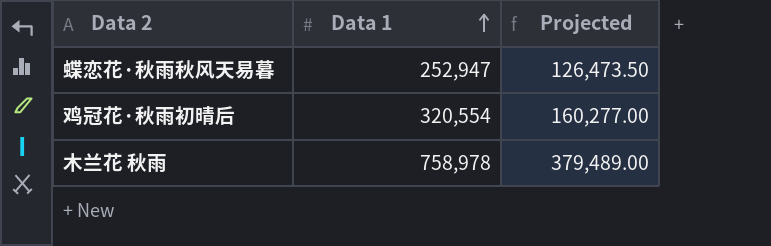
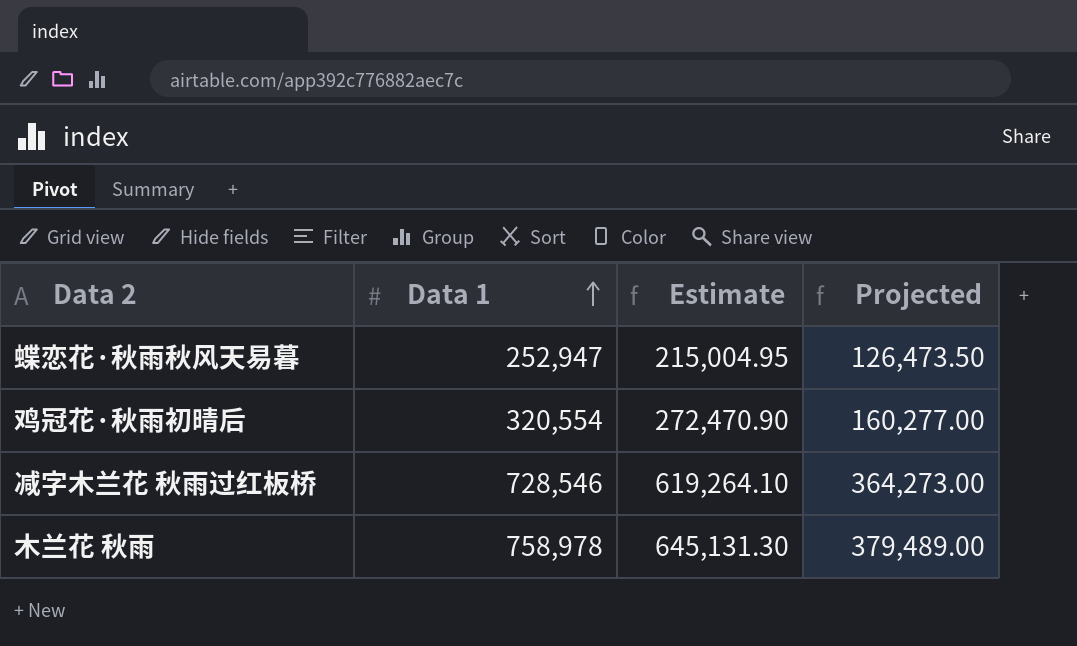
column Estimate | formula: none -> [Data 1] * 0.85
row 减字木兰花 秋雨过红板桥: none -> 728,546 | 619,264.10 | 364,273.00

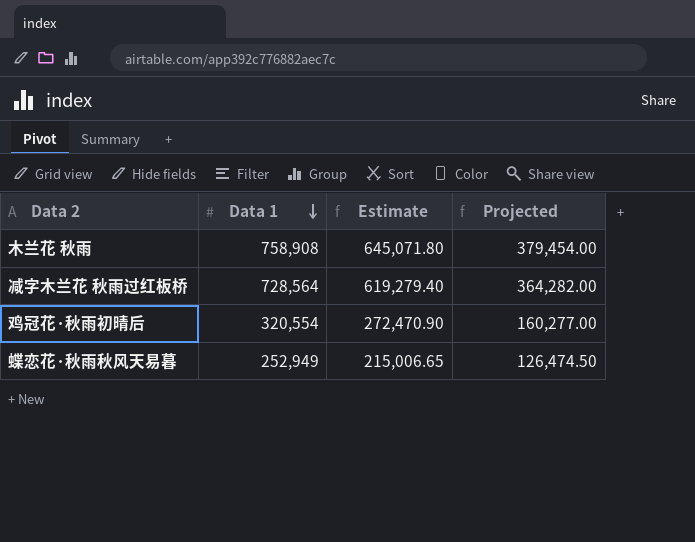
row order: Data 1 ascending -> Data 1 descending
木兰花 秋雨 | Data 1: 758,978 -> 758,908
木兰花 秋雨 | Estimate: 645,131.30 -> 645,071.80
木兰花 秋雨 | Projected: 379,489.00 -> 379,454.00
减字木兰花 秋雨过红板桥 | Data 1: 728,546 -> 728,564
减字木兰花 秋雨过红板桥 | Estimate: 619,264.10 -> 619,279.40
减字木兰花 秋雨过红板桥 | Projected: 364,273.00 -> 364,282.00
蝶恋花·秋雨秋风天易暮 | Data 1: 252,947 -> 252,949
蝶恋花·秋雨秋风天易暮 | Estimate: 215,004.95 -> 215,006.65
蝶恋花·秋雨秋风天易暮 | Projected: 126,473.50 -> 126,474.50

